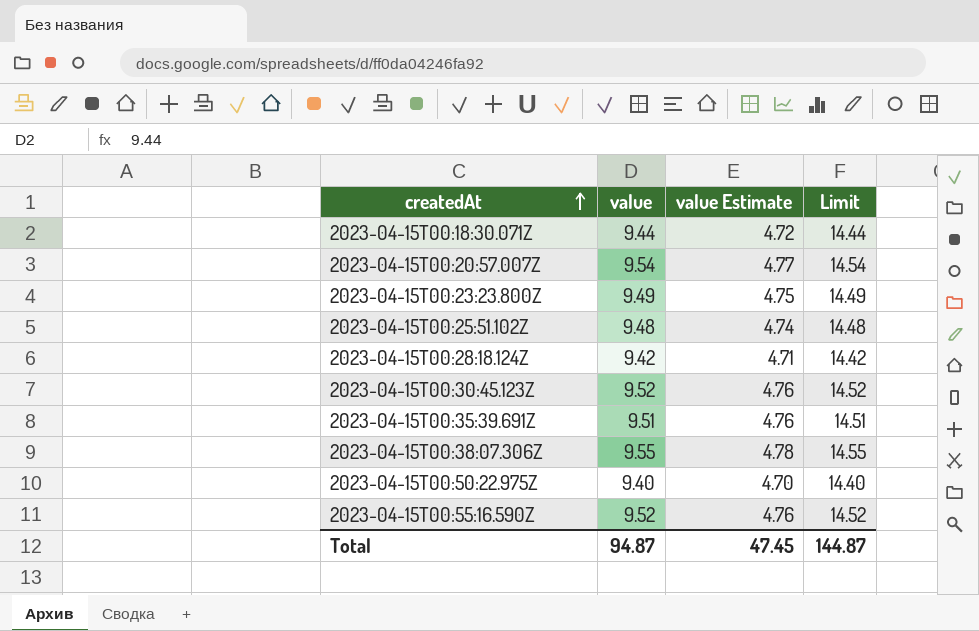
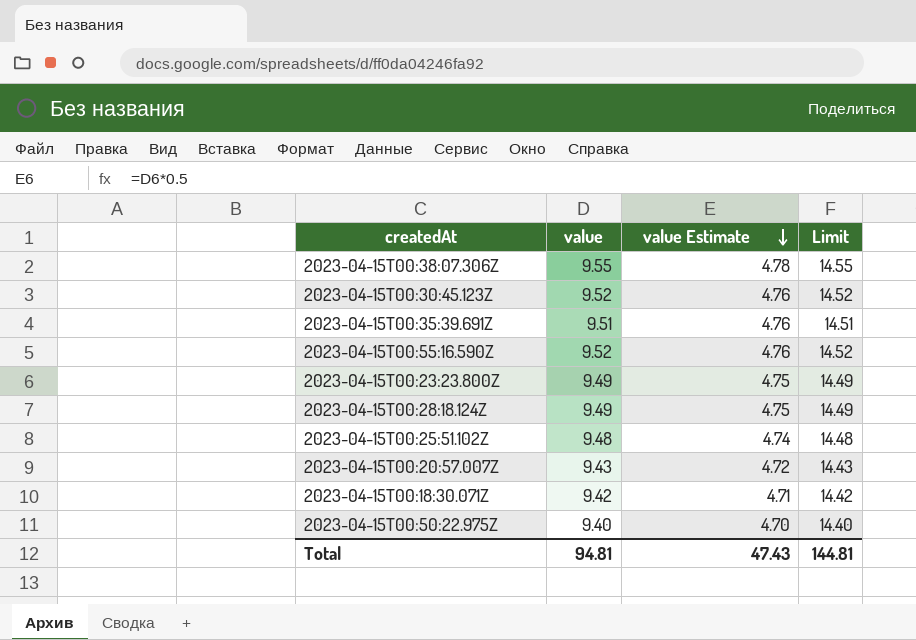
row order: createdAt ascending -> value Estimate descending
2023-04-15T00:28:18.124Z | value: 9.42 -> 9.49
2023-04-15T00:28:18.124Z | value Estimate: 4.71 -> 4.75
2023-04-15T00:28:18.124Z | Limit: 14.42 -> 14.49
2023-04-15T00:20:57.007Z | value: 9.54 -> 9.43
2023-04-15T00:20:57.007Z | value Estimate: 4.77 -> 4.72
2023-04-15T00:20:57.007Z | Limit: 14.54 -> 14.43
2023-04-15T00:18:30.071Z | value: 9.44 -> 9.42
2023-04-15T00:18:30.071Z | value Estimate: 4.72 -> 4.71
2023-04-15T00:18:30.071Z | Limit: 14.44 -> 14.42
Total | value: 94.87 -> 94.81
Total | value Estimate: 47.45 -> 47.43
Total | Limit: 144.87 -> 144.81

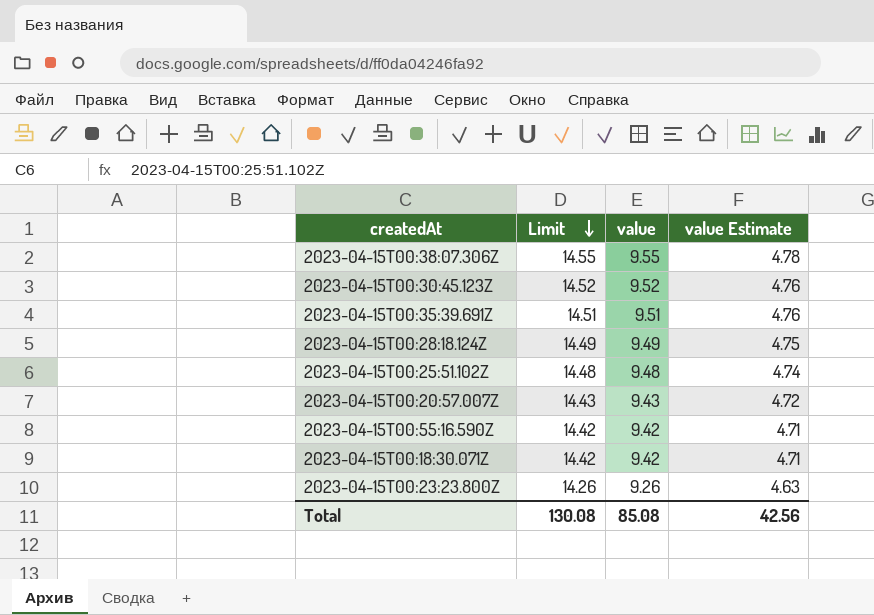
row order: value Estimate descending -> Limit descending
column Limit | position: 4 -> 2
row 2023-04-15T00:50:22.975Z: 9.40 | 4.70 | 14.40 -> none
2023-04-15T00:55:16.590Z | Limit: 14.52 -> 14.42
2023-04-15T00:55:16.590Z | value: 9.52 -> 9.42
2023-04-15T00:55:16.590Z | value Estimate: 4.76 -> 4.71
2023-04-15T00:23:23.800Z | Limit: 14.49 -> 14.26
2023-04-15T00:23:23.800Z | value: 9.49 -> 9.26
2023-04-15T00:23:23.800Z | value Estimate: 4.75 -> 4.63
Total | Limit: 144.81 -> 130.08
Total | value: 94.81 -> 85.08
Total | value Estimate: 47.43 -> 42.56

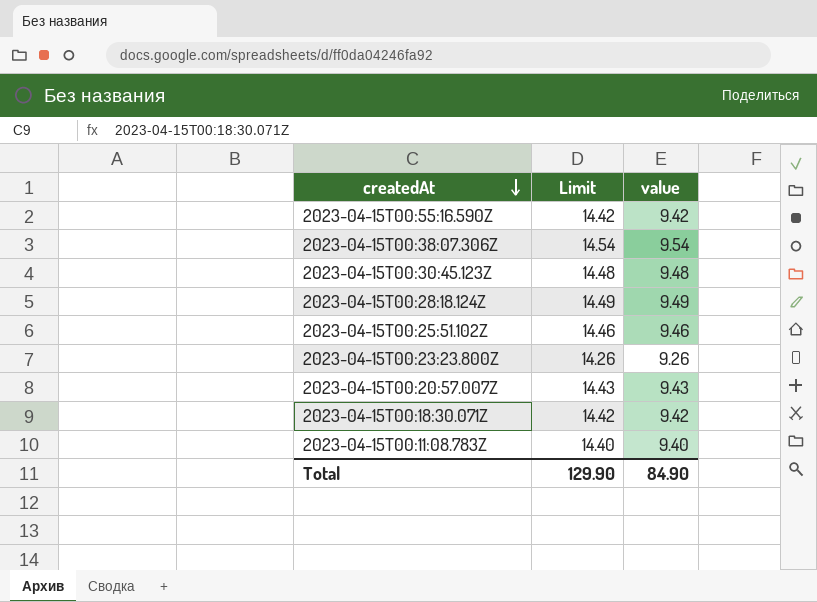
row order: Limit descending -> createdAt descending
column value Estimate | formula: [value] * 0.5 -> none
row 2023-04-15T00:35:39.691Z: 14.51 | 9.51 | 4.76 -> none
2023-04-15T00:38:07.306Z | Limit: 14.55 -> 14.54
2023-04-15T00:38:07.306Z | value: 9.55 -> 9.54
2023-04-15T00:30:45.123Z | Limit: 14.52 -> 14.48
2023-04-15T00:30:45.123Z | value: 9.52 -> 9.48
2023-04-15T00:25:51.102Z | Limit: 14.48 -> 14.46
2023-04-15T00:25:51.102Z | value: 9.48 -> 9.46
row 2023-04-15T00:11:08.783Z: none -> 14.40 | 9.40
Total | Limit: 130.08 -> 129.90
Total | value: 85.08 -> 84.90

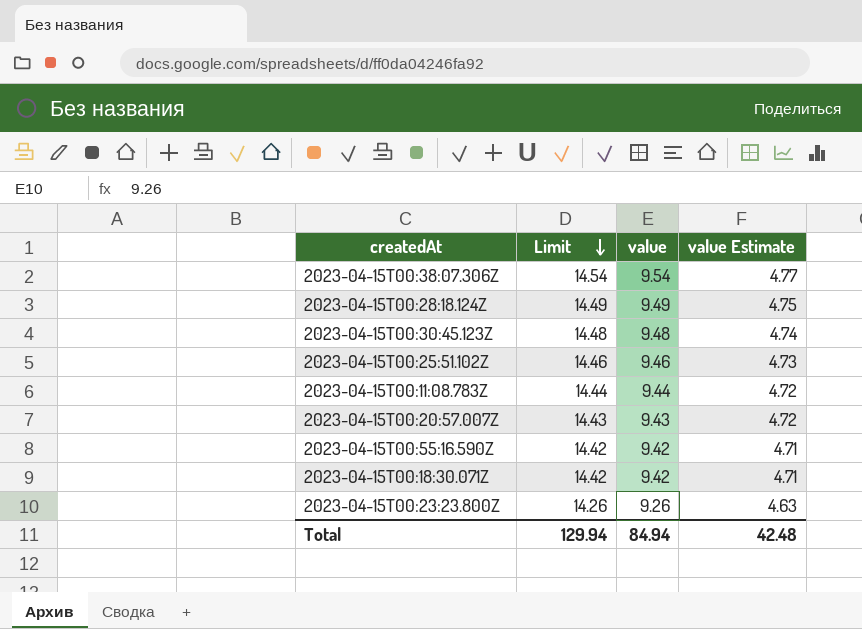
row order: createdAt descending -> Limit descending
column value Estimate | formula: none -> [value] * 0.5
2023-04-15T00:11:08.783Z | Limit: 14.40 -> 14.44
2023-04-15T00:11:08.783Z | value: 9.40 -> 9.44
Total | Limit: 129.90 -> 129.94
Total | value: 84.90 -> 84.94

